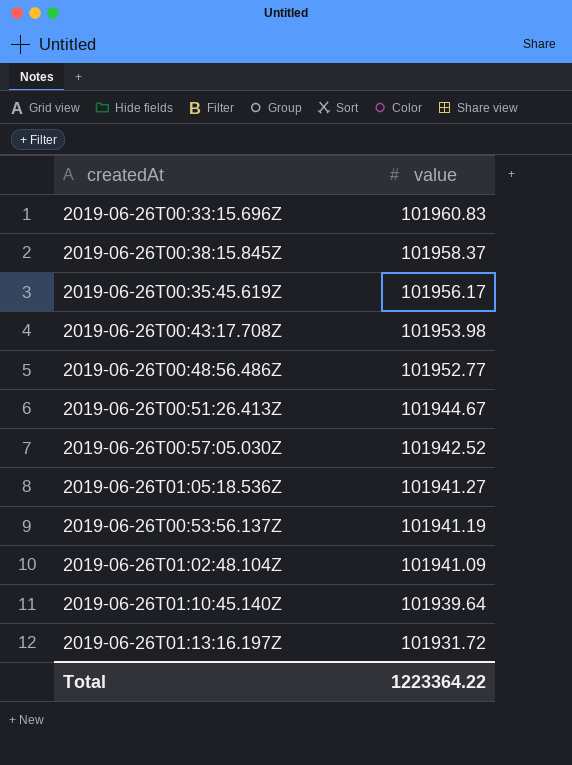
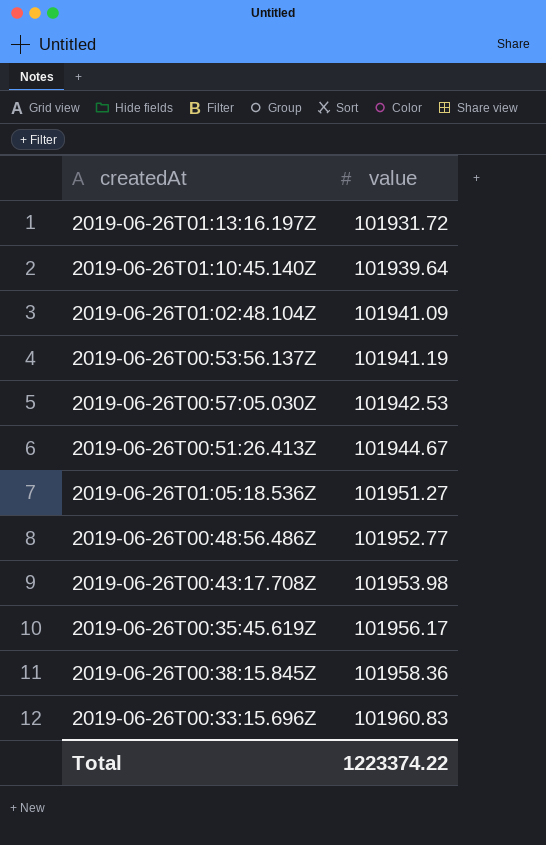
row order: value descending -> value ascending
2019-06-26T00:57:05.030Z | value: 101942.52 -> 101942.53
2019-06-26T01:05:18.536Z | value: 101941.27 -> 101951.27
2019-06-26T00:38:15.845Z | value: 101958.37 -> 101958.36
Total | value: 1223364.22 -> 1223374.22

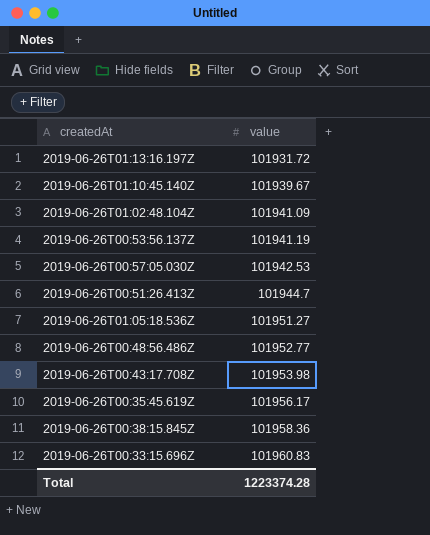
2019-06-26T01:10:45.140Z | value: 101939.64 -> 101939.67
2019-06-26T00:51:26.413Z | value: 101944.67 -> 101944.7
Total | value: 1223374.22 -> 1223374.28

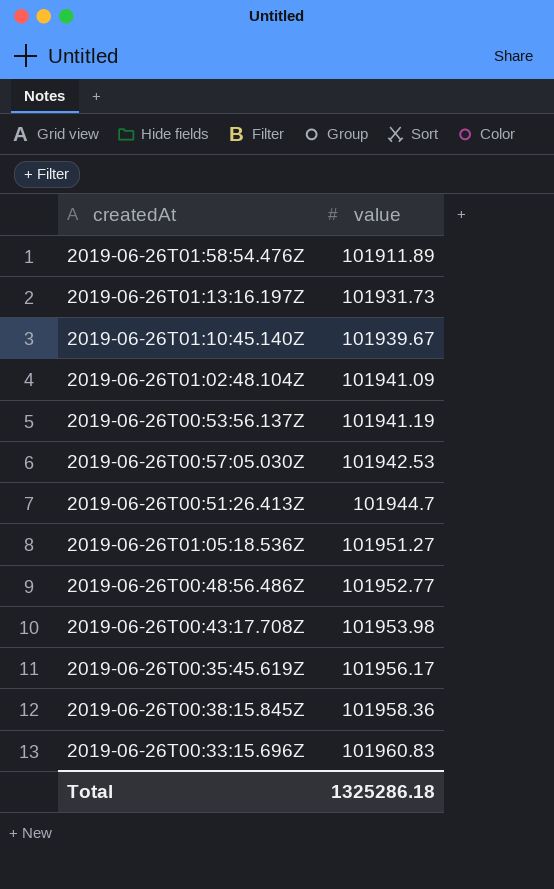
row 2019-06-26T01:58:54.476Z: none -> 101911.89
2019-06-26T01:13:16.197Z | value: 101931.72 -> 101931.73
Total | value: 1223374.28 -> 1325286.18

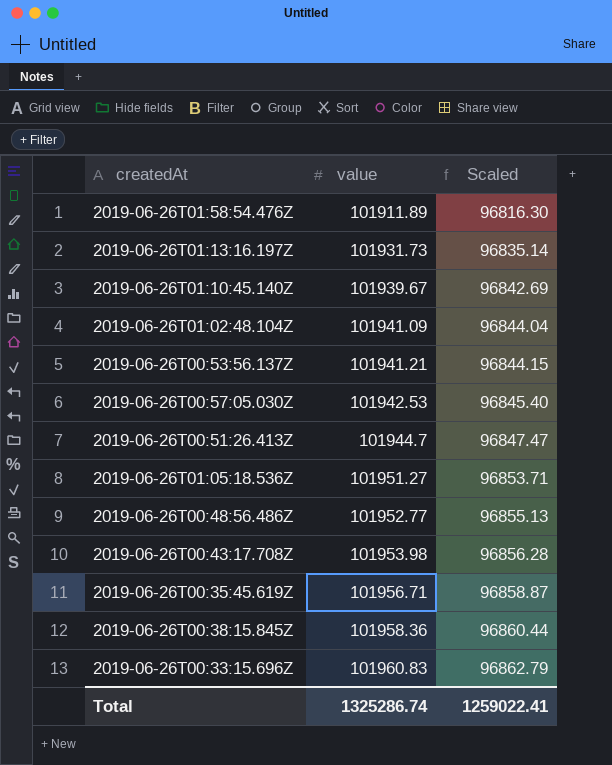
column Scaled | formula: none -> [value] * 0.95
2019-06-26T00:53:56.137Z | value: 101941.19 -> 101941.21
2019-06-26T00:35:45.619Z | value: 101956.17 -> 101956.71
Total | value: 1325286.18 -> 1325286.74

